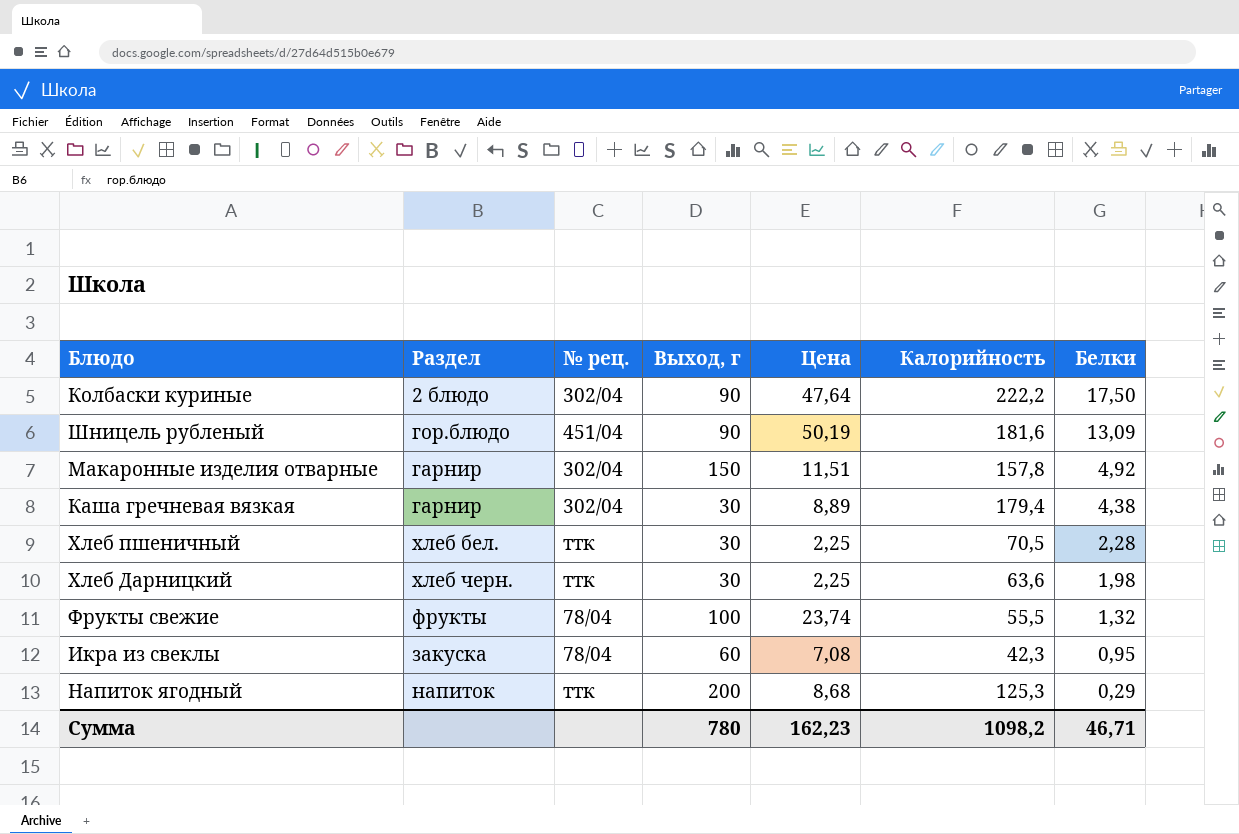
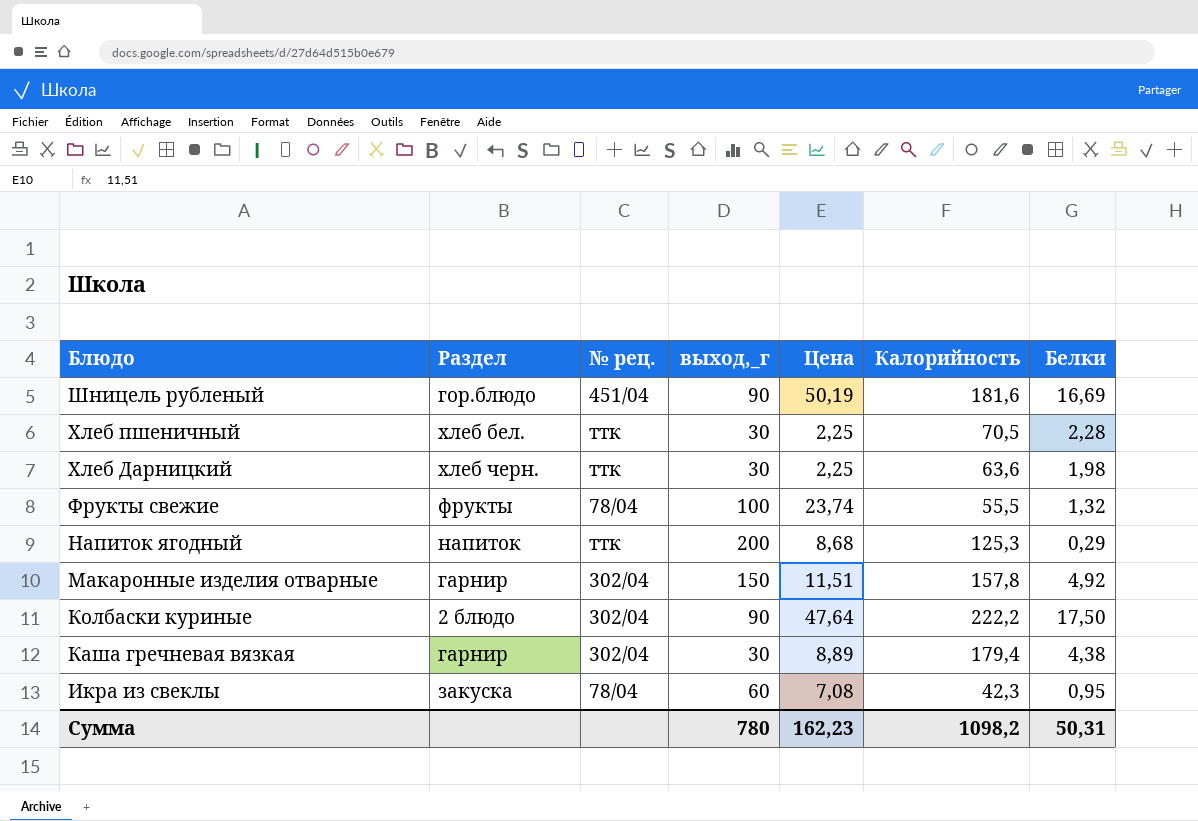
row order: Белки descending -> Блюдо descending
column name: Выход, г -> выход,_г
Шницель рубленый | Белки: 13,09 -> 16,69
Сумма | Белки: 46,71 -> 50,31

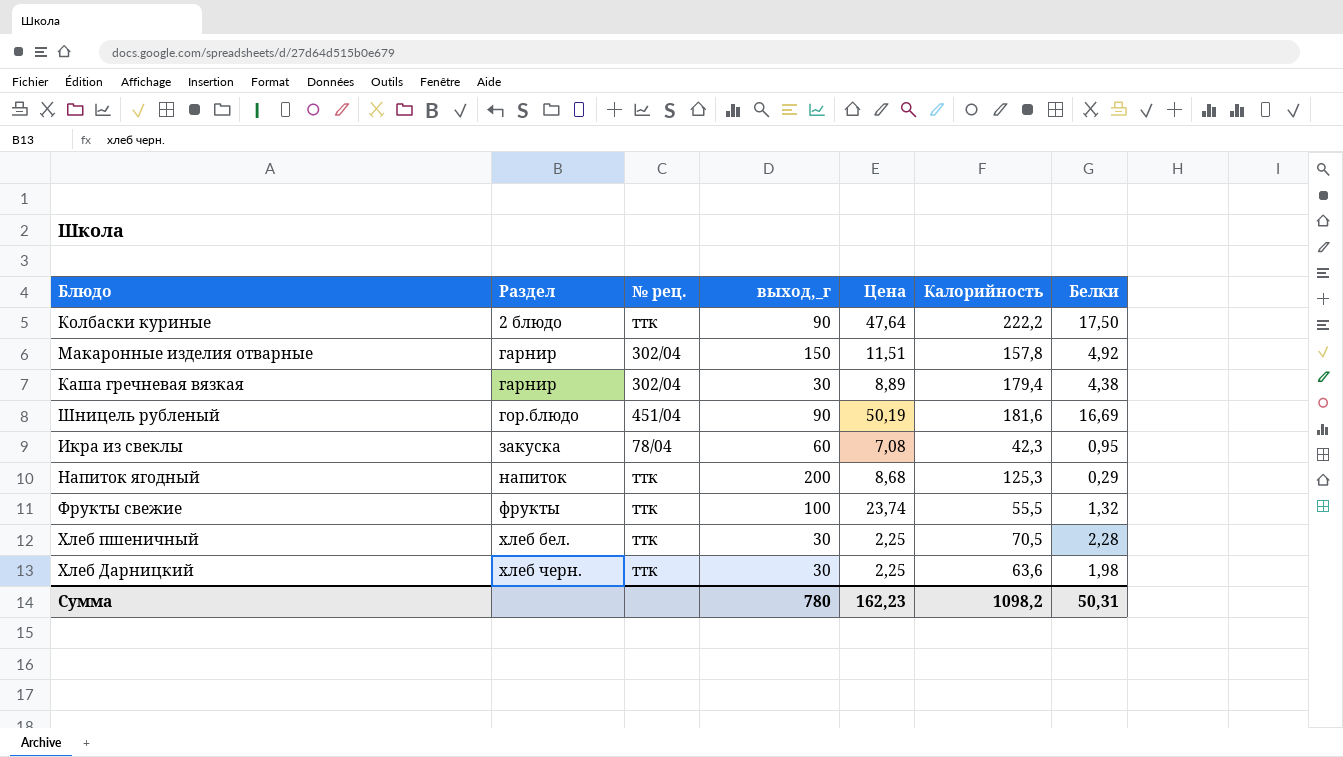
row order: Блюдо descending -> Раздел ascending
Колбаски куриные | № рец.: 302/04 -> ттк
Фрукты свежие | № рец.: 78/04 -> ттк

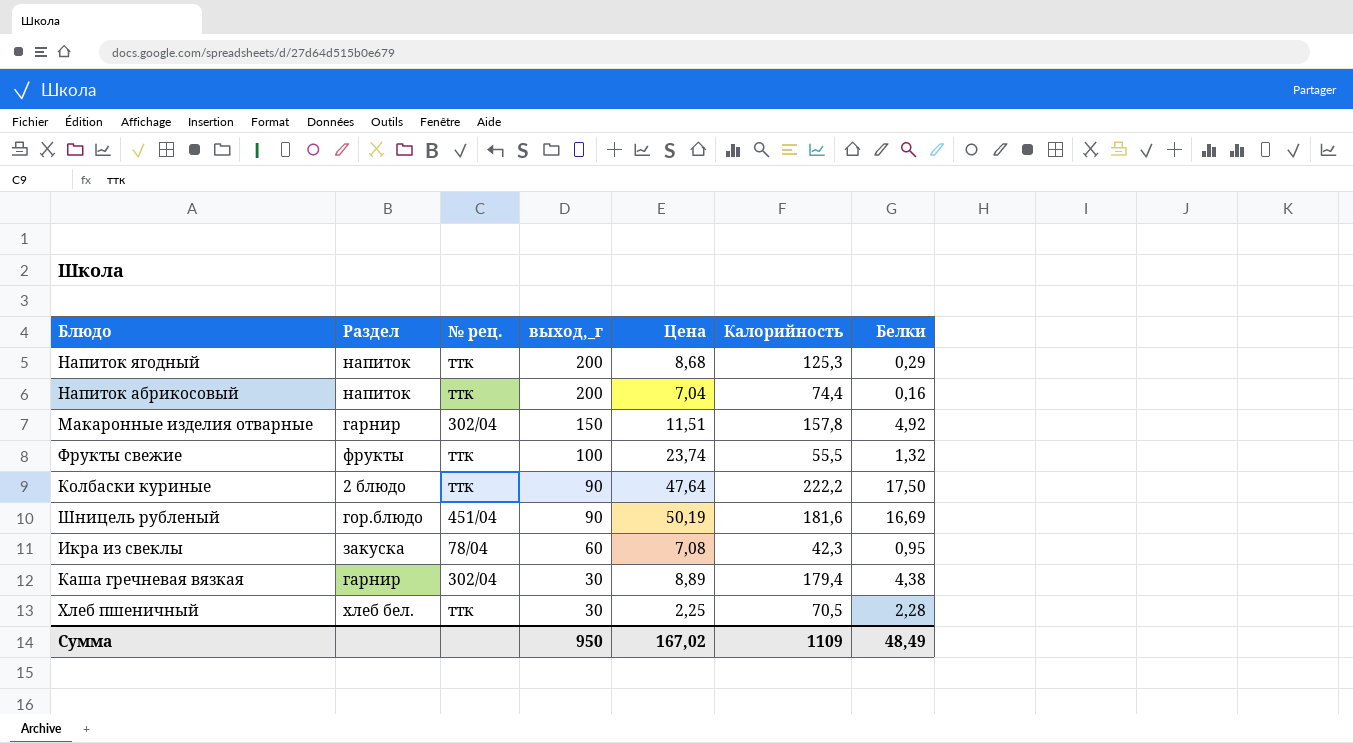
row order: Раздел ascending -> выход,_г descending
row Хлеб Дарницкий: хлеб черн. | ттк | 30 | 2,25 | 63,6 | 1,98 -> none
row Напиток абрикосовый: none -> напиток | ттк | 200 | 7,04 | 74,4 | 0,16
Сумма | выход,_г: 780 -> 950
Сумма | Цена: 162,23 -> 167,02
Сумма | Калорийность: 1098,2 -> 1109
Сумма | Белки: 50,31 -> 48,49

